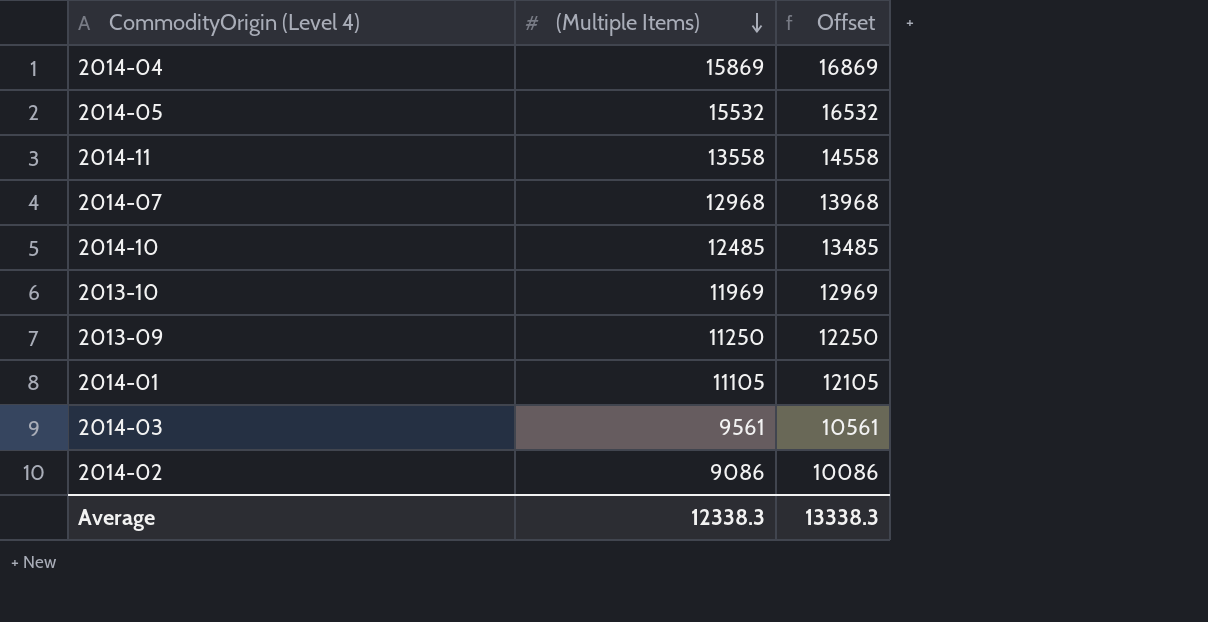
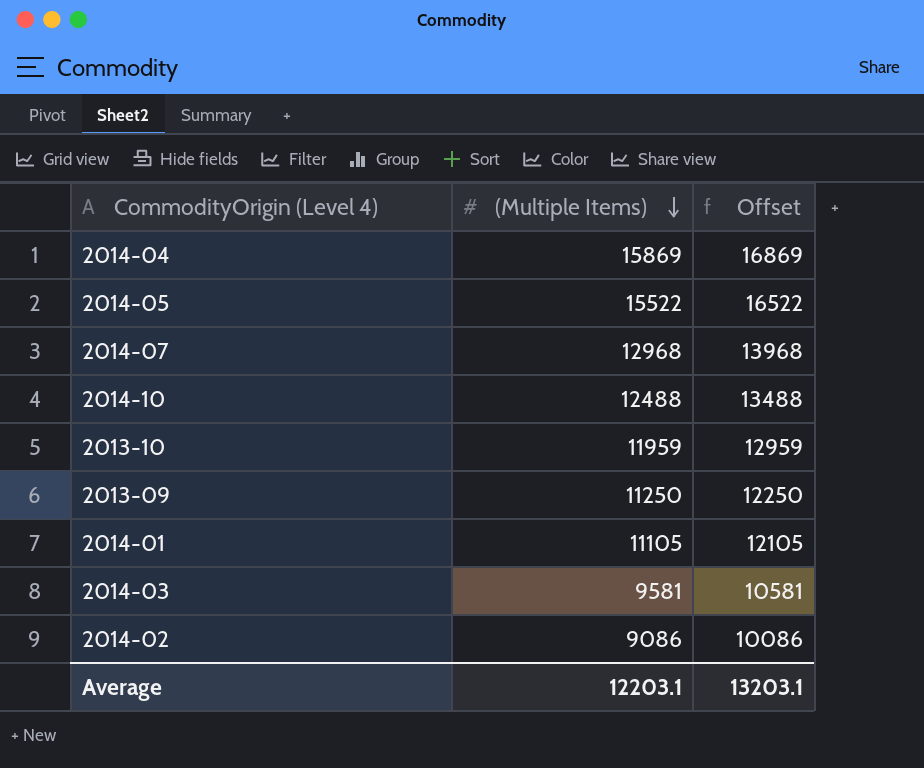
row 2014-11: 13558 | 14558 -> none
2014-05 | (Multiple Items): 15532 -> 15522
2014-05 | Offset: 16532 -> 16522
2014-10 | (Multiple Items): 12485 -> 12488
2014-10 | Offset: 13485 -> 13488
2013-10 | (Multiple Items): 11969 -> 11959
2013-10 | Offset: 12969 -> 12959
2014-03 | (Multiple Items): 9561 -> 9581
2014-03 | Offset: 10561 -> 10581
Average | (Multiple Items): 12338.3 -> 12203.1
Average | Offset: 13338.3 -> 13203.1

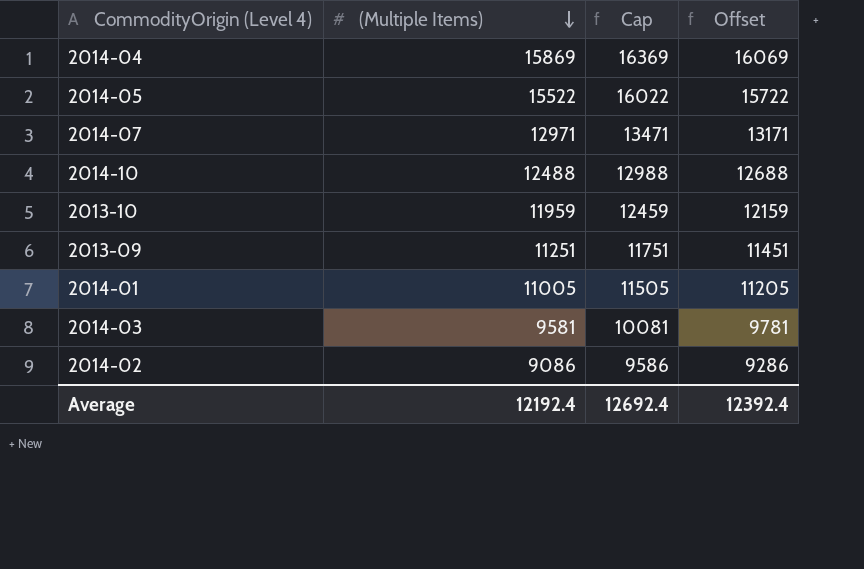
column Cap | formula: none -> [(Multiple Items)] + 500
column Offset | formula: [(Multiple Items)] + 1000 -> [(Multiple Items)] + 200
2014-07 | (Multiple Items): 12968 -> 12971
2013-09 | (Multiple Items): 11250 -> 11251
2014-01 | (Multiple Items): 11105 -> 11005
Average | (Multiple Items): 12203.1 -> 12192.4
Average | Offset: 13203.1 -> 12392.4

